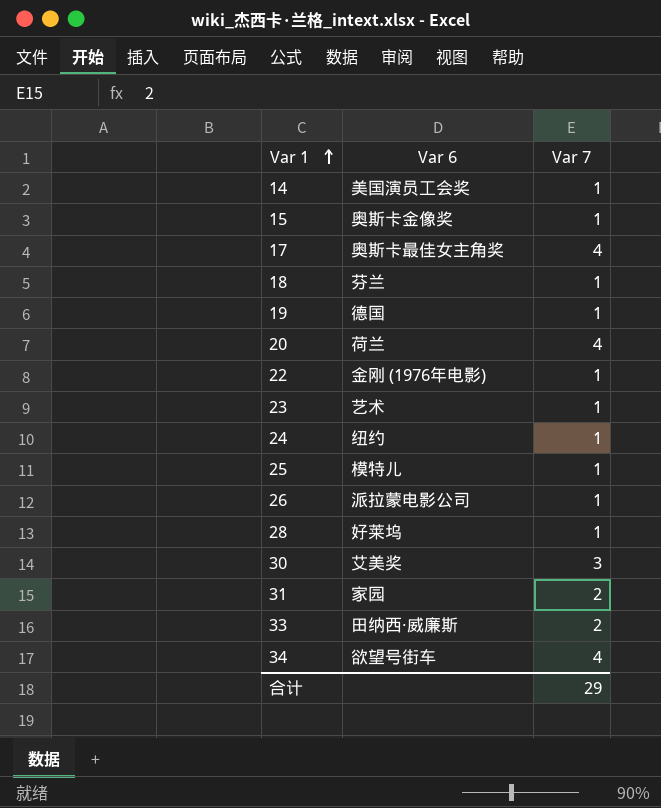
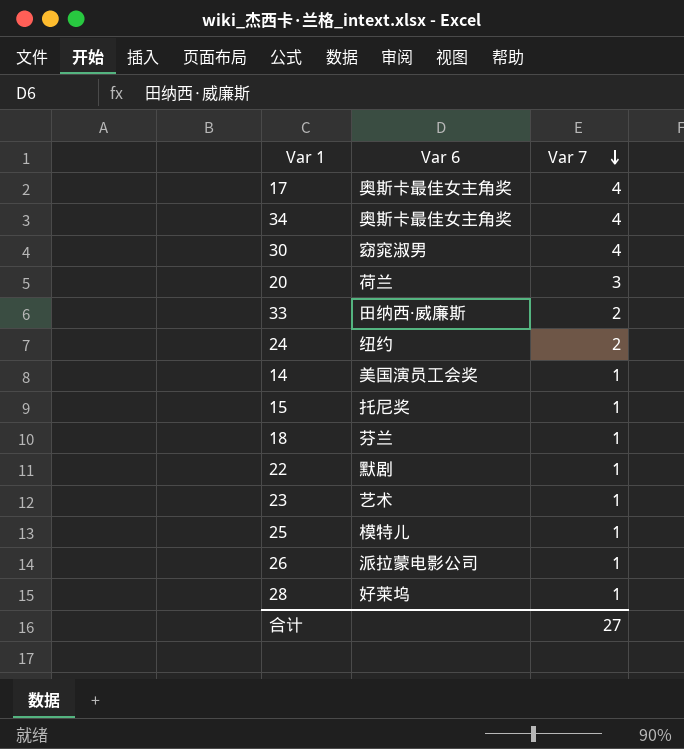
row order: Var 1 ascending -> Var 7 descending
row 19: 德国 | 1 -> none
row 31: 家园 | 2 -> none
34 | Var 6: 欲望号街车 -> 奥斯卡最佳女主角奖
30 | Var 6: 艾美奖 -> 窈窕淑男
30 | Var 7: 3 -> 4
20 | Var 7: 4 -> 3
24 | Var 7: 1 -> 2
15 | Var 6: 奥斯卡金像奖 -> 托尼奖
22 | Var 6: 金刚 (1976年电影) -> 默剧
合计 | Var 7: 29 -> 27

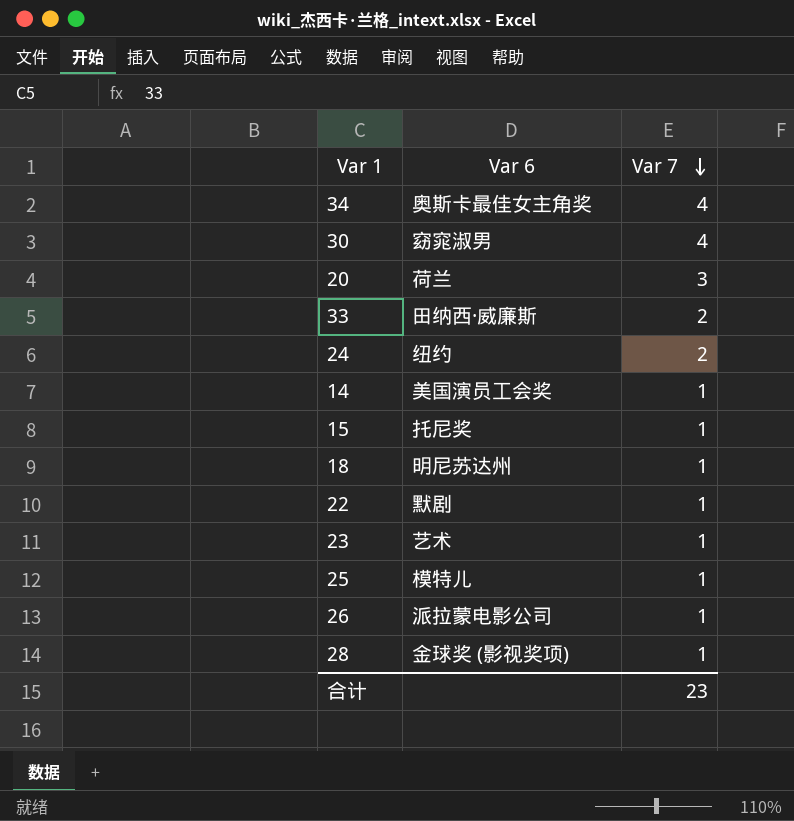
row 17: 奥斯卡最佳女主角奖 | 4 -> none
18 | Var 6: 芬兰 -> 明尼苏达州
28 | Var 6: 好莱坞 -> 金球奖 (影视奖项)
合计 | Var 7: 27 -> 23

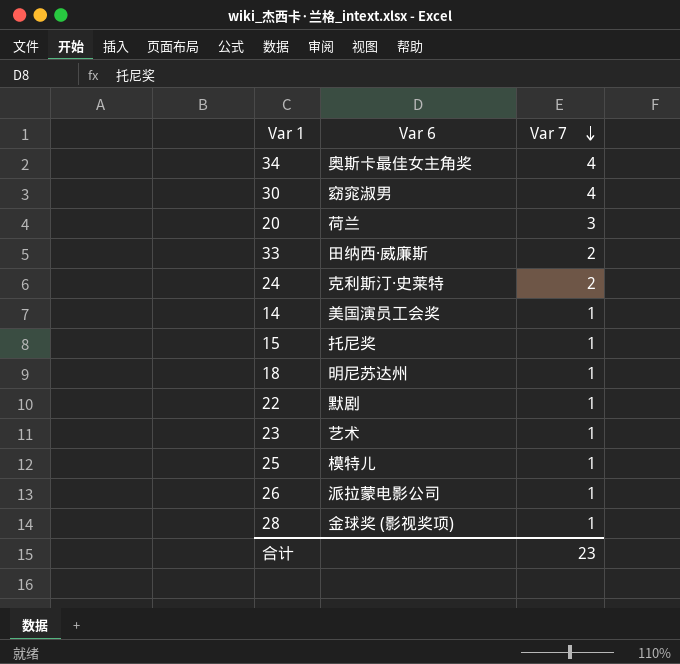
24 | Var 6: 纽约 -> 克利斯汀·史莱特

